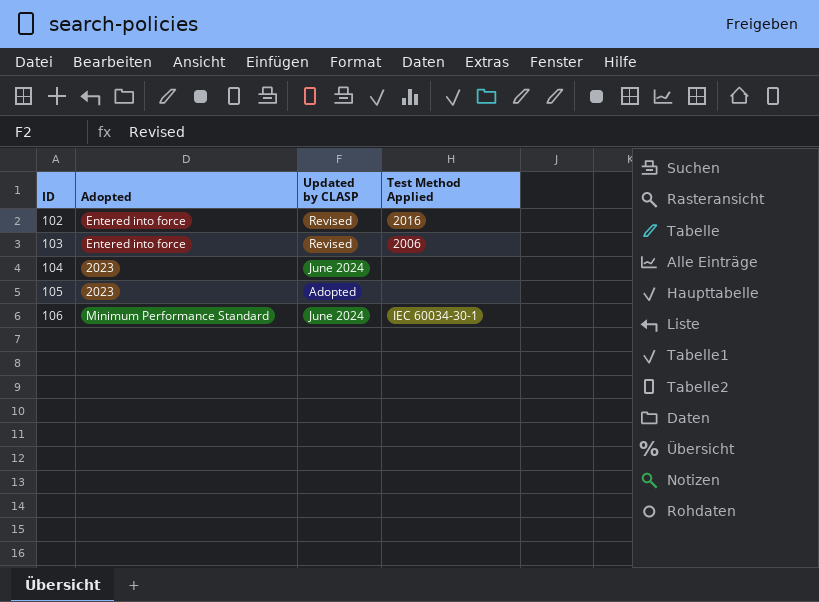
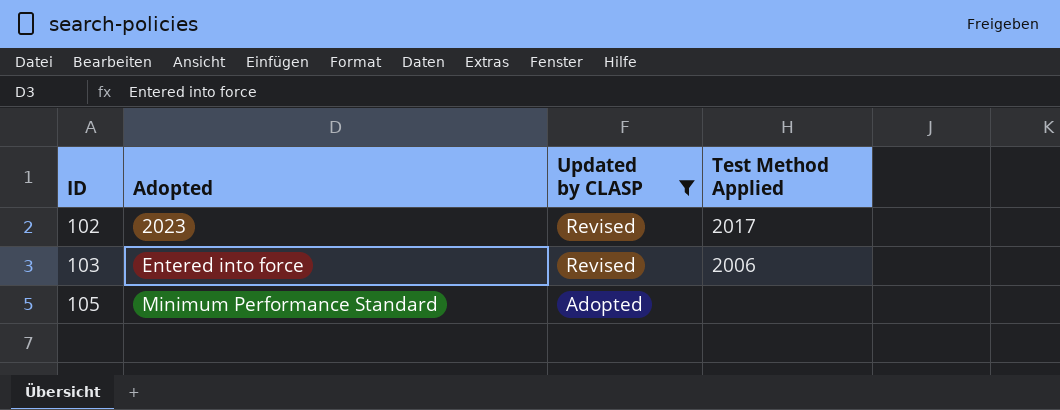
filter: none -> Updated by CLASP != June 2024
102 | Adopted: Entered into force -> 2023
102 | Test Method Applied: 2016 -> 2017
105 | Adopted: 2023 -> Minimum Performance Standard

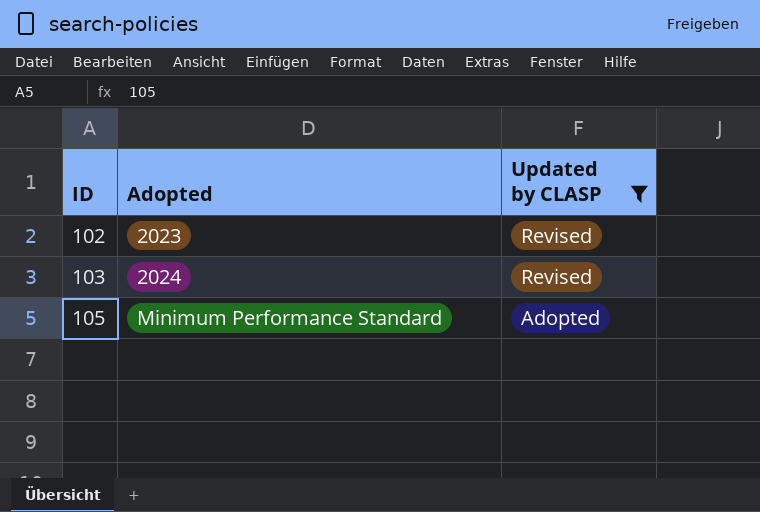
column Test Method Applied | position: 4 -> none
103 | Adopted: Entered into force -> 2024

